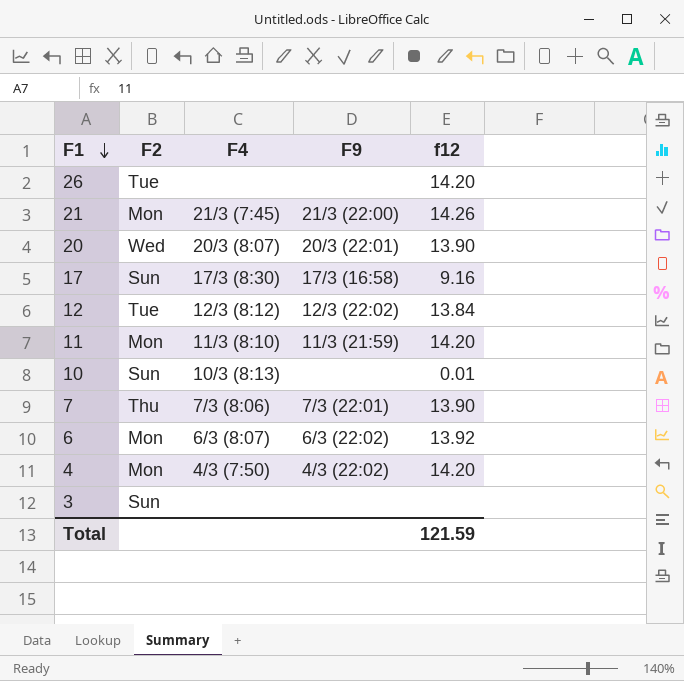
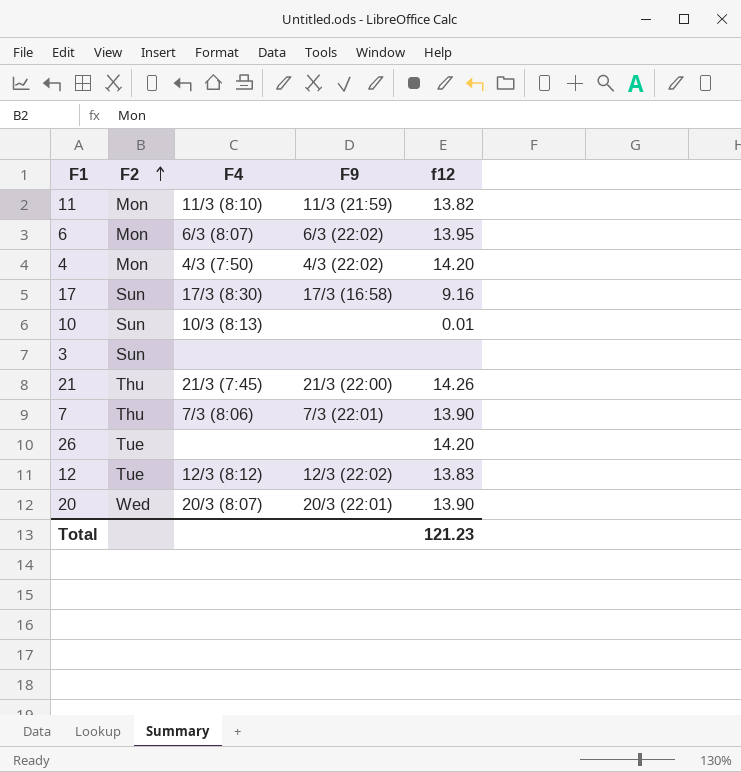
row order: F1 descending -> F2 ascending
11 | f12: 14.20 -> 13.82
6 | f12: 13.92 -> 13.95
21 | F2: Mon -> Thu
12 | f12: 13.84 -> 13.83
Total | f12: 121.59 -> 121.23

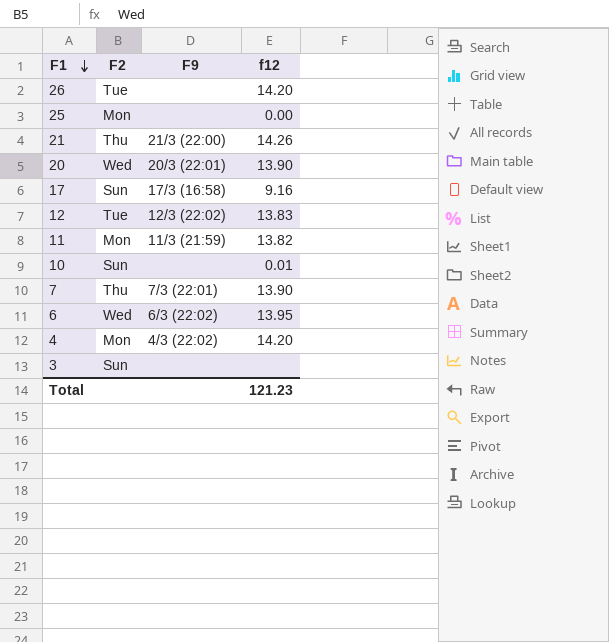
row order: F2 ascending -> F1 descending
column F4 | position: 3 -> none
row 25: none -> Mon | none | 0.00
6 | F2: Mon -> Wed

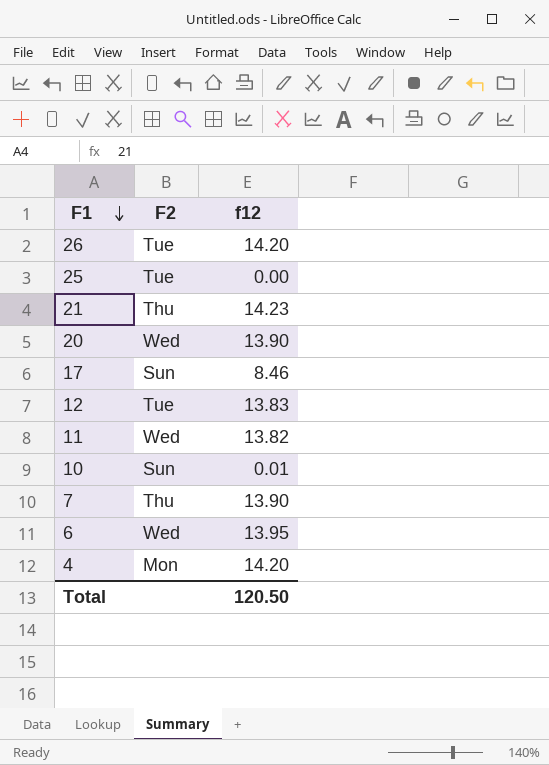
column F9 | position: 3 -> none
row 3: Sun | none | none -> none
25 | F2: Mon -> Tue
21 | f12: 14.26 -> 14.23
17 | f12: 9.16 -> 8.46
11 | F2: Mon -> Wed
Total | f12: 121.23 -> 120.50

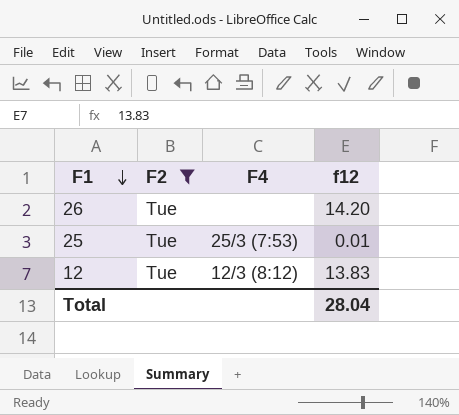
filter: none -> F2 = Tue
column F4 | position: none -> 3
25 | f12: 0.00 -> 0.01
Total | f12: 120.50 -> 28.04

